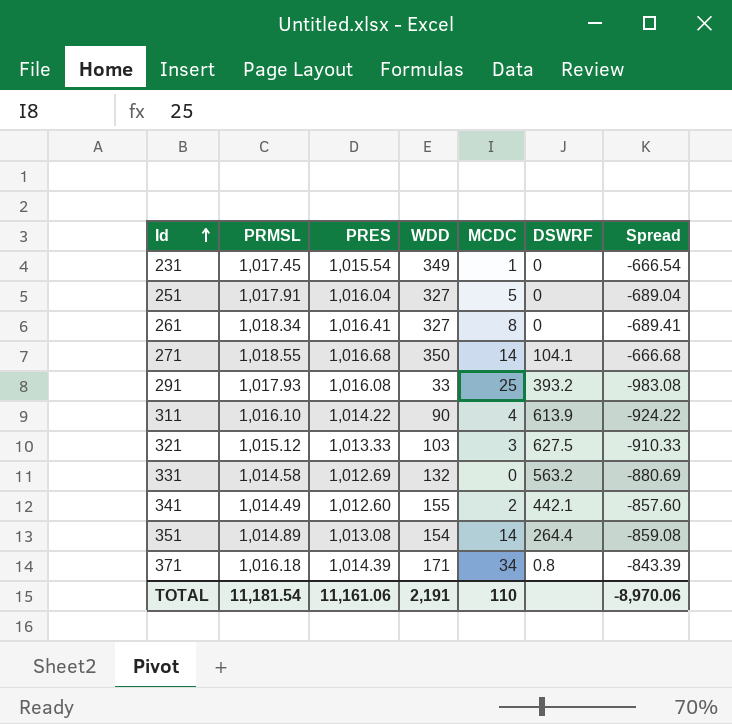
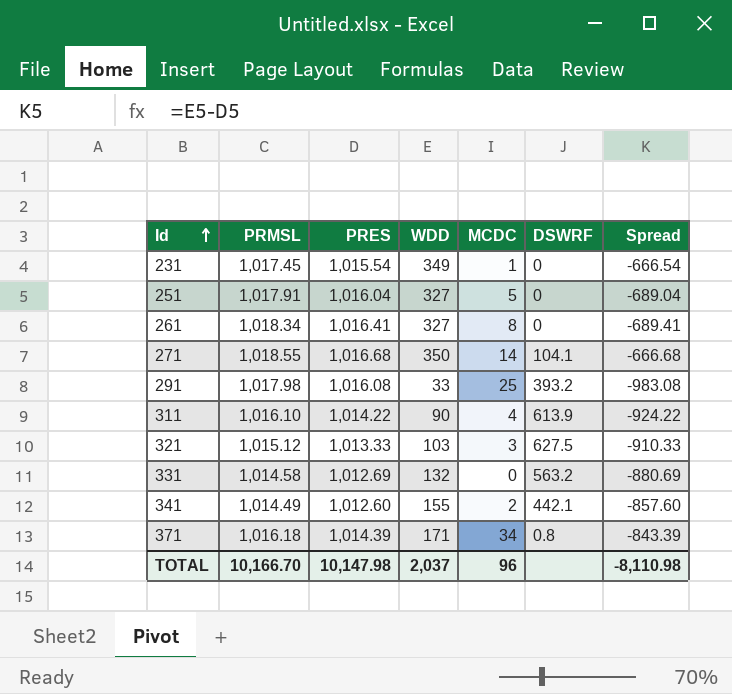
row 351: 1,014.89 | 1,013.08 | 154 | 14 | 264.4 | -859.08 -> none
291 | PRMSL: 1,017.93 -> 1,017.98
TOTAL | PRMSL: 11,181.54 -> 10,166.70
TOTAL | PRES: 11,161.06 -> 10,147.98
TOTAL | WDD: 2,191 -> 2,037
TOTAL | MCDC: 110 -> 96
TOTAL | Spread: -8,970.06 -> -8,110.98

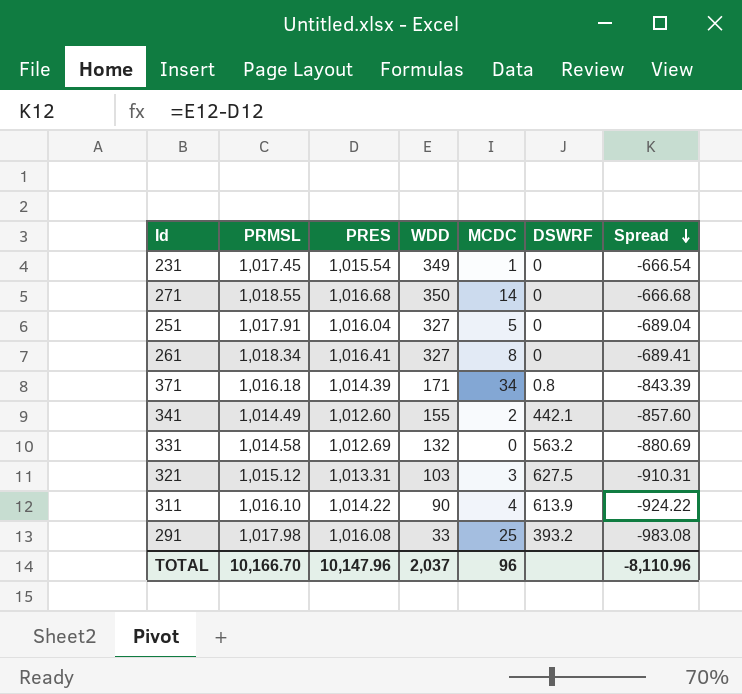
row order: Id ascending -> Spread descending
271 | DSWRF: 104.1 -> 0
321 | PRES: 1,013.33 -> 1,013.31
321 | Spread: -910.33 -> -910.31
TOTAL | PRES: 10,147.98 -> 10,147.96
TOTAL | Spread: -8,110.98 -> -8,110.96

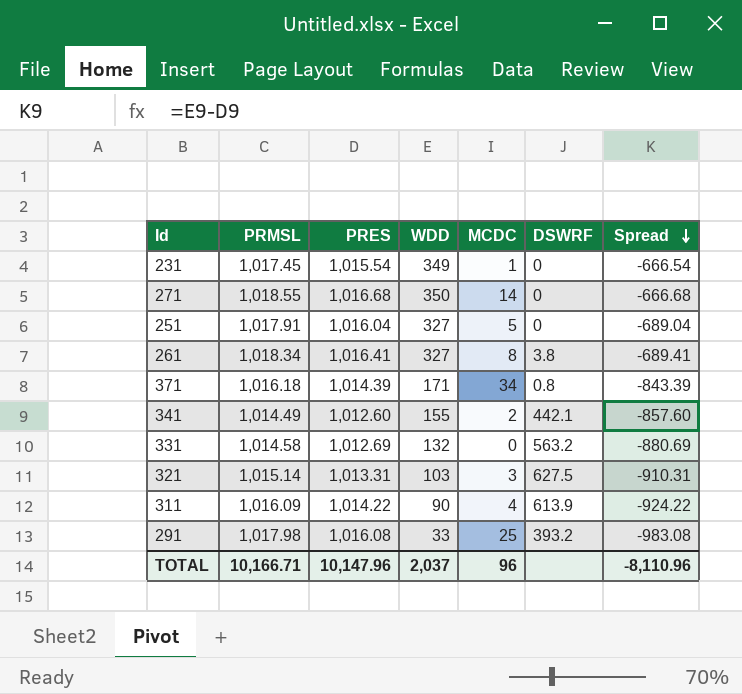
261 | DSWRF: 0 -> 3.8
321 | PRMSL: 1,015.12 -> 1,015.14
311 | PRMSL: 1,016.10 -> 1,016.09
TOTAL | PRMSL: 10,166.70 -> 10,166.71

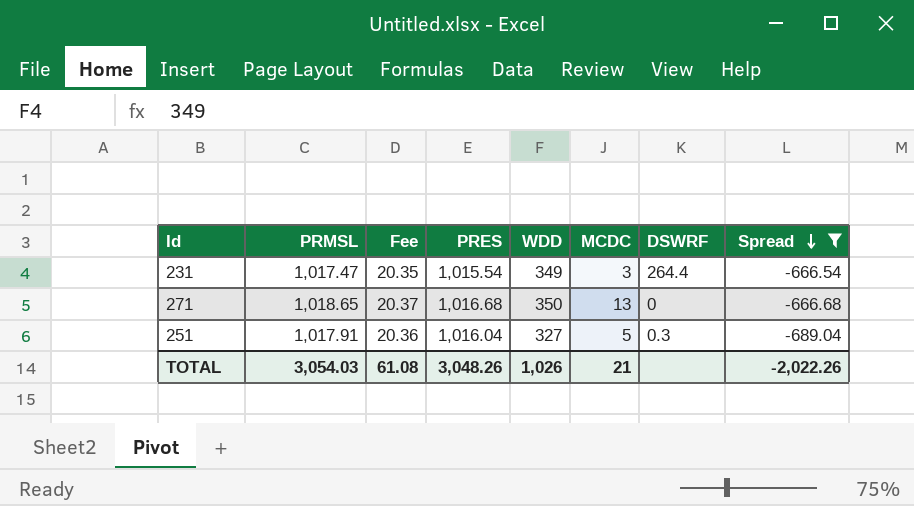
filter: none -> Spread >= -689.04
column Fee | formula: none -> [PRMSL] * 0.02
231 | PRMSL: 1,017.45 -> 1,017.47
231 | MCDC: 1 -> 3
231 | DSWRF: 0 -> 264.4
271 | PRMSL: 1,018.55 -> 1,018.65
271 | MCDC: 14 -> 13
251 | DSWRF: 0 -> 0.3
TOTAL | PRMSL: 10,166.71 -> 3,054.03
TOTAL | PRES: 10,147.96 -> 3,048.26
TOTAL | WDD: 2,037 -> 1,026
TOTAL | MCDC: 96 -> 21
TOTAL | Spread: -8,110.96 -> -2,022.26

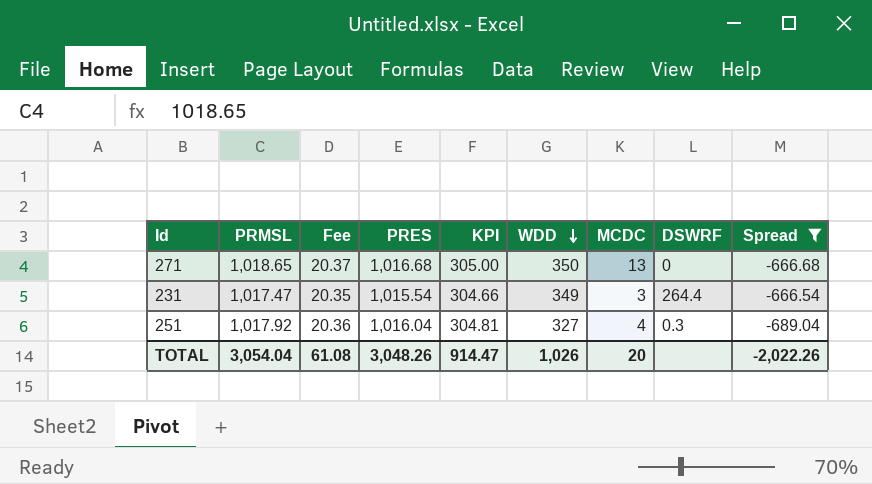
row order: Spread descending -> WDD descending
column KPI | formula: none -> [PRES] * 0.3
251 | PRMSL: 1,017.91 -> 1,017.92
251 | MCDC: 5 -> 4
TOTAL | PRMSL: 3,054.03 -> 3,054.04
TOTAL | MCDC: 21 -> 20

